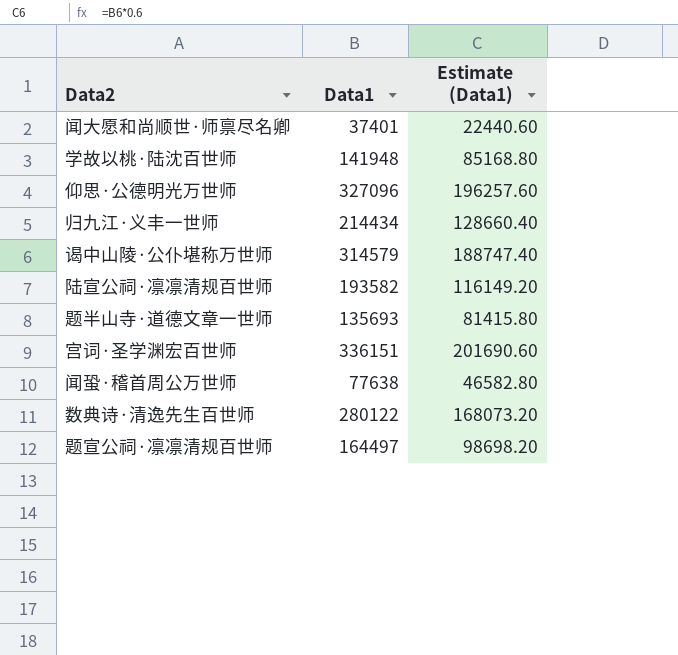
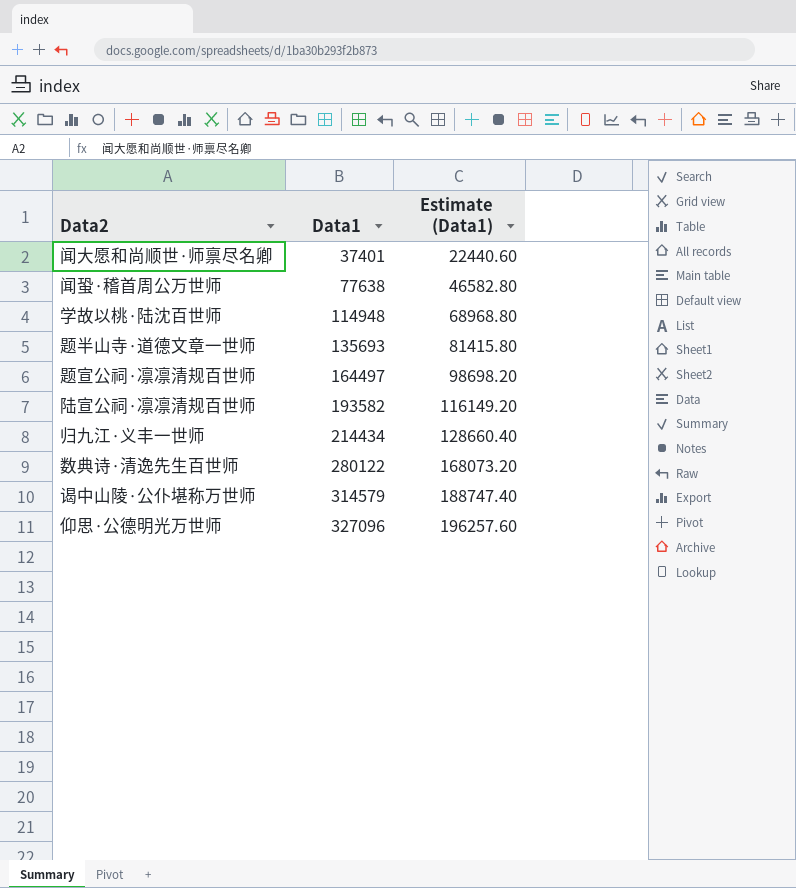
row order: none -> Data1 ascending
row 宫词·圣学渊宏百世师: 336151 | 201690.60 -> none
学故以桃·陆沈百世师 | Data1: 141948 -> 114948
学故以桃·陆沈百世师 | Estimate (Data1): 85168.80 -> 68968.80

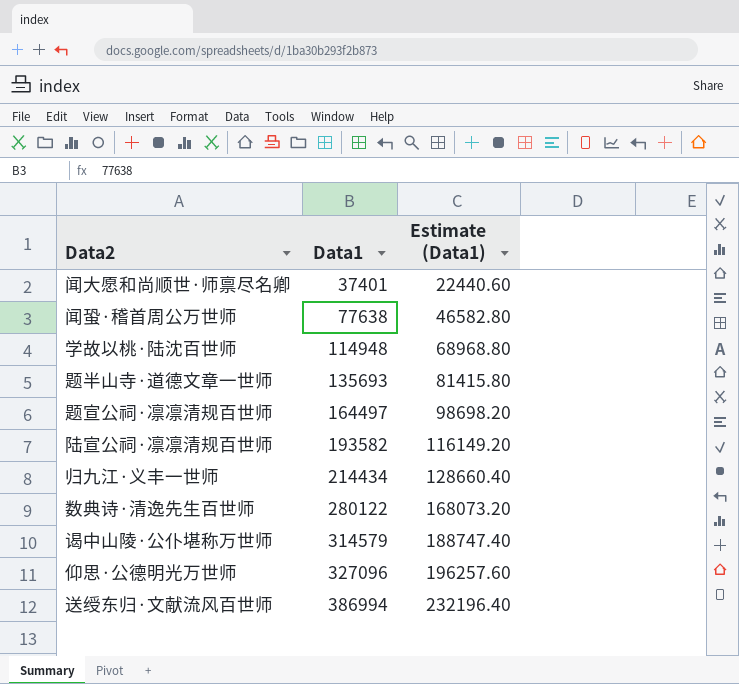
row 送绶东归·文献流风百世师: none -> 386994 | 232196.40

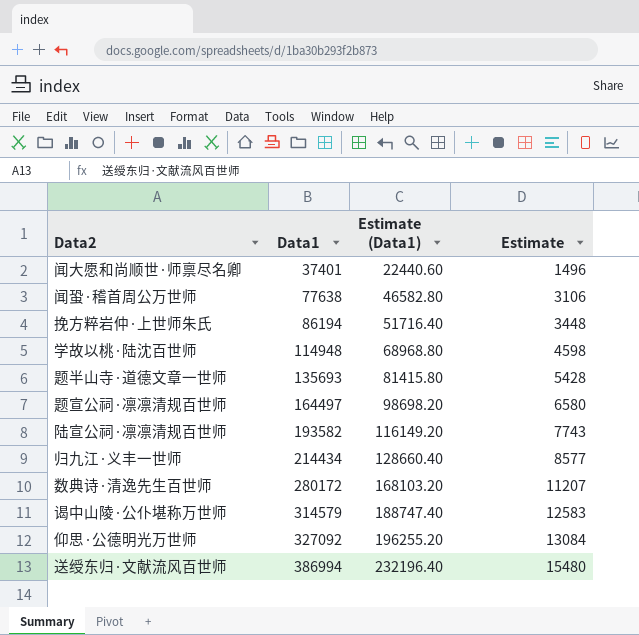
column Estimate | formula: none -> [Data1] * 0.04
row 挽方粹岩仲·上世师朱氏: none -> 86194 | 51716.40 | 3448
数典诗·清逸先生百世师 | Data1: 280122 -> 280172
数典诗·清逸先生百世师 | Estimate (Data1): 168073.20 -> 168103.20
仰思·公德明光万世师 | Data1: 327096 -> 327092
仰思·公德明光万世师 | Estimate (Data1): 196257.60 -> 196255.20

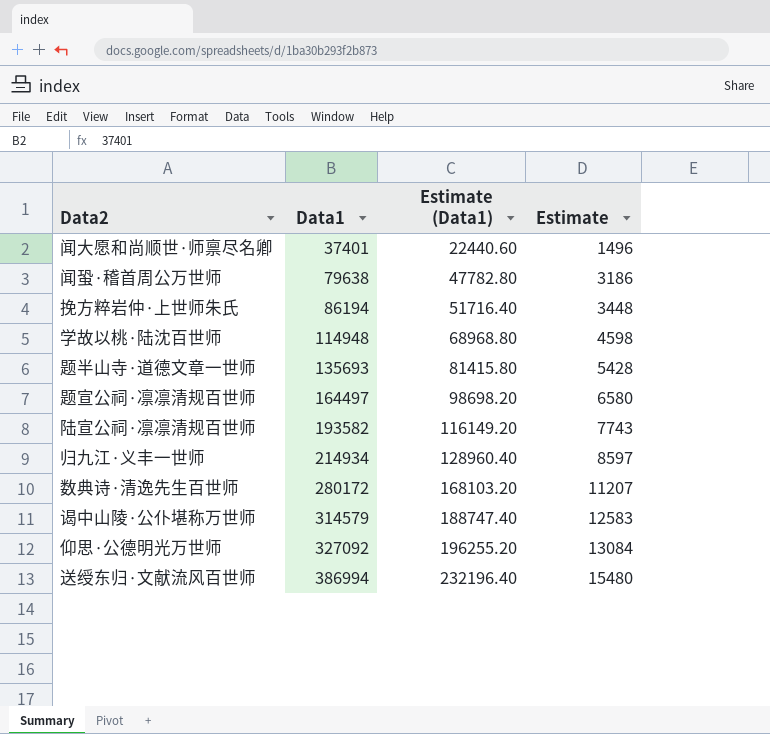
闻蛩·稽首周公万世师 | Data1: 77638 -> 79638
闻蛩·稽首周公万世师 | Estimate (Data1): 46582.80 -> 47782.80
闻蛩·稽首周公万世师 | Estimate: 3106 -> 3186
归九江·义丰一世师 | Data1: 214434 -> 214934
归九江·义丰一世师 | Estimate (Data1): 128660.40 -> 128960.40
归九江·义丰一世师 | Estimate: 8577 -> 8597

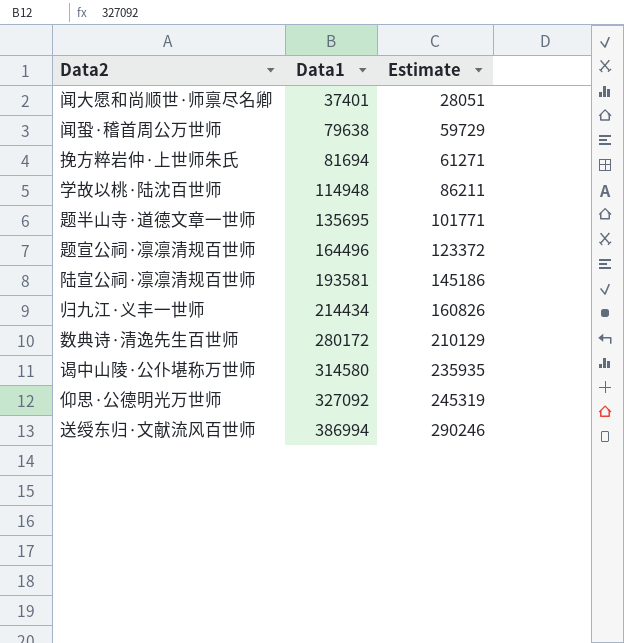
column Estimate (Data1) | formula: [Data1] * 0.6 -> none
column Estimate | formula: [Data1] * 0.04 -> [Data1] * 0.75
挽方粹岩仲·上世师朱氏 | Data1: 86194 -> 81694
题半山寺·道德文章一世师 | Data1: 135693 -> 135695
题宣公祠·凛凛清规百世师 | Data1: 164497 -> 164496
陆宣公祠·凛凛清规百世师 | Data1: 193582 -> 193581
归九江·义丰一世师 | Data1: 214934 -> 214434
谒中山陵·公仆堪称万世师 | Data1: 314579 -> 314580

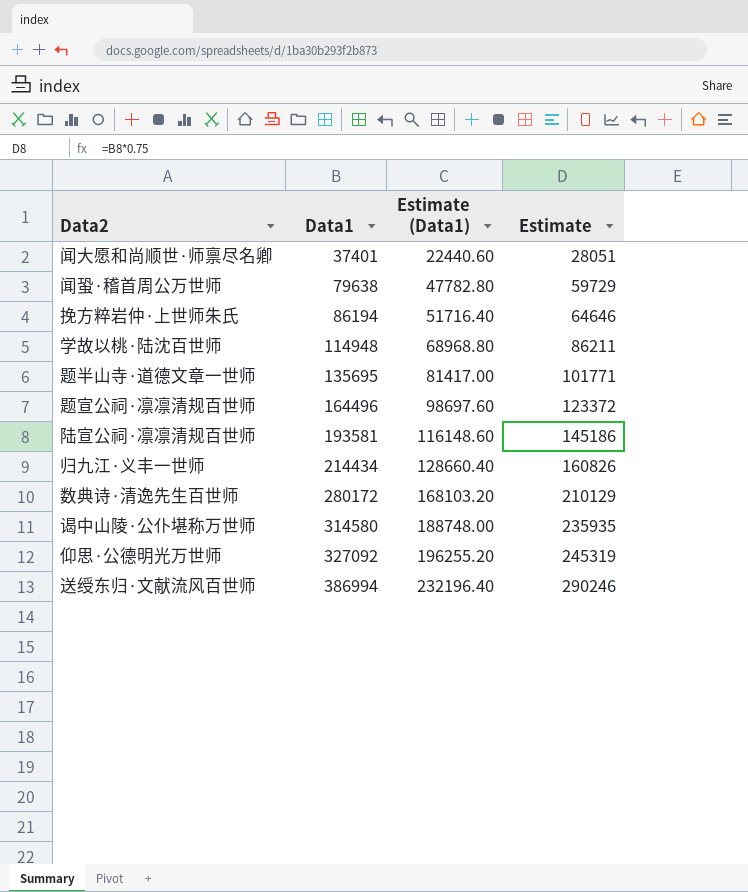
column Estimate (Data1) | formula: none -> [Data1] * 0.6
挽方粹岩仲·上世师朱氏 | Data1: 81694 -> 86194
挽方粹岩仲·上世师朱氏 | Estimate: 61271 -> 64646

